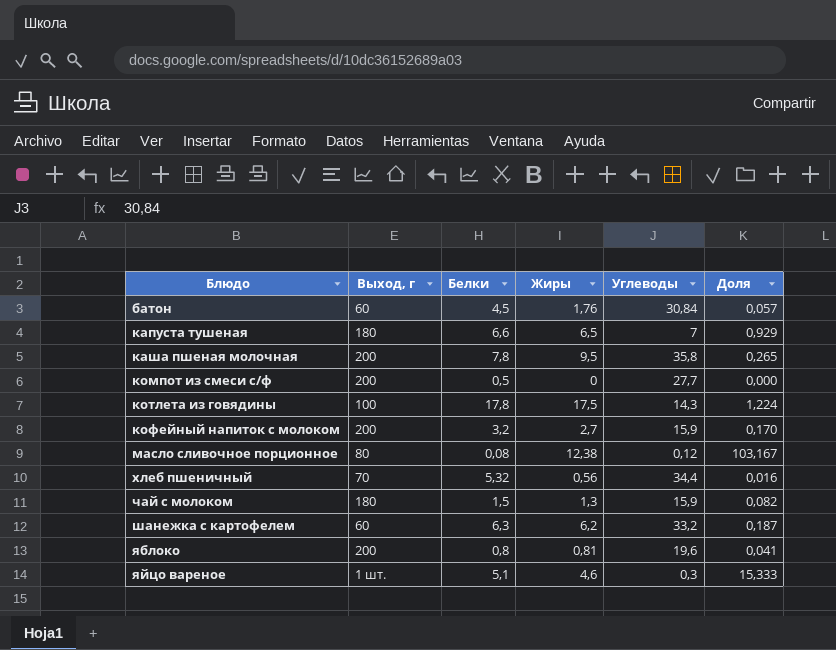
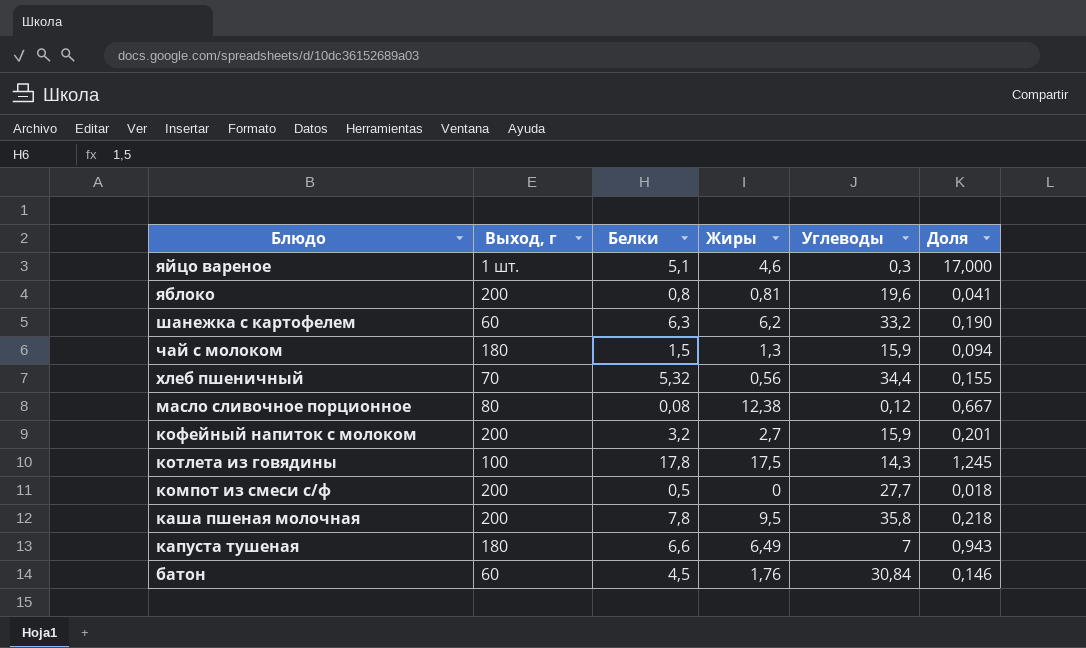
row order: Блюдо ascending -> Блюдо descending
column Доля | formula: [Жиры] / [Углеводы] -> [Белки] / [Углеводы]
капуста тушеная | Жиры: 6,5 -> 6,49

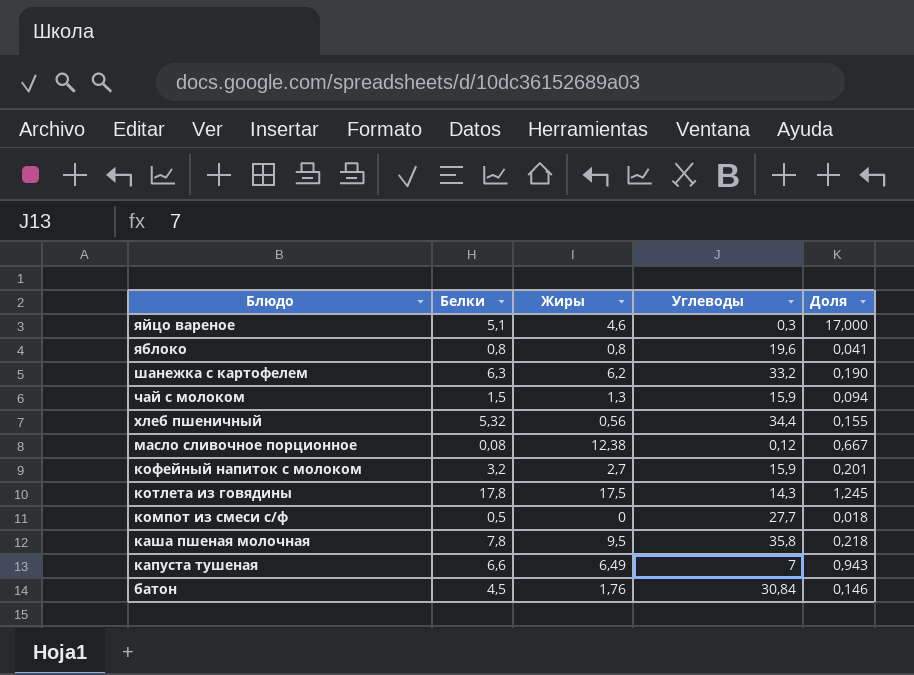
column Выход, г | position: 2 -> none
яблоко | Жиры: 0,81 -> 0,8

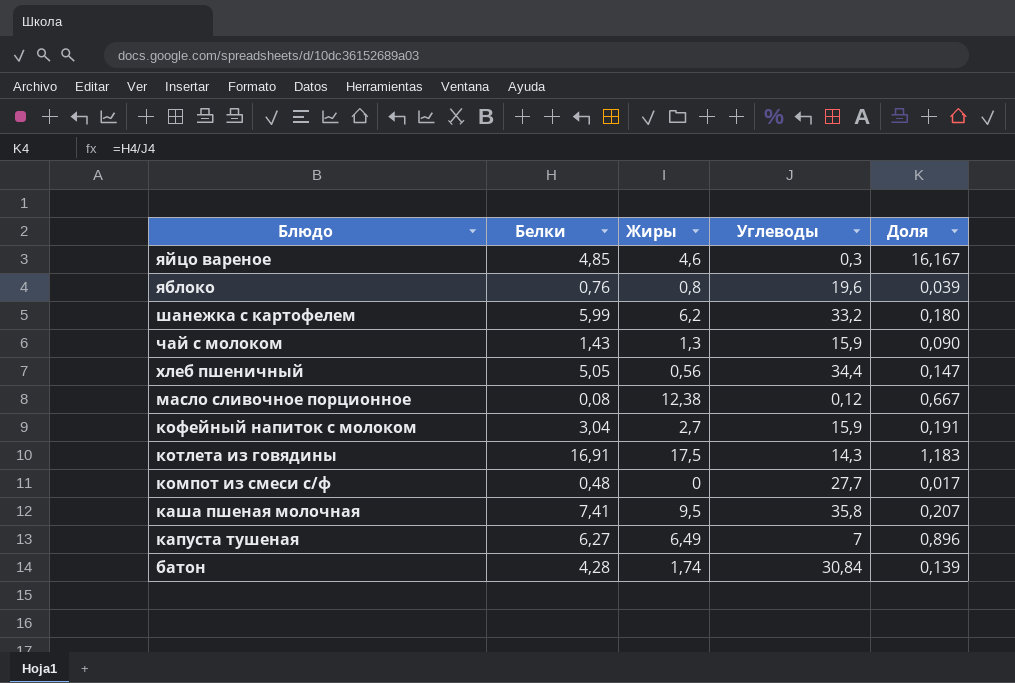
яйцо вареное | Белки: 5,1 -> 4,85
яйцо вареное | Доля: 17,000 -> 16,167
яблоко | Белки: 0,8 -> 0,76
яблоко | Доля: 0,041 -> 0,039
шанежка с картофелем | Белки: 6,3 -> 5,99
шанежка с картофелем | Доля: 0,190 -> 0,180
чай с молоком | Белки: 1,5 -> 1,43
чай с молоком | Доля: 0,094 -> 0,090
хлеб пшеничный | Белки: 5,32 -> 5,05
хлеб пшеничный | Доля: 0,155 -> 0,147
кофейный напиток с молоком | Белки: 3,2 -> 3,04
кофейный напиток с молоком | Доля: 0,201 -> 0,191
котлета из говядины | Белки: 17,8 -> 16,91
котлета из говядины | Доля: 1,245 -> 1,183
компот из смеси с/ф | Белки: 0,5 -> 0,48
компот из смеси с/ф | Доля: 0,018 -> 0,017
каша пшеная молочная | Белки: 7,8 -> 7,41
каша пшеная молочная | Доля: 0,218 -> 0,207
капуста тушеная | Белки: 6,6 -> 6,27
капуста тушеная | Доля: 0,943 -> 0,896
батон | Белки: 4,5 -> 4,28
батон | Жиры: 1,76 -> 1,74
батон | Доля: 0,146 -> 0,139

